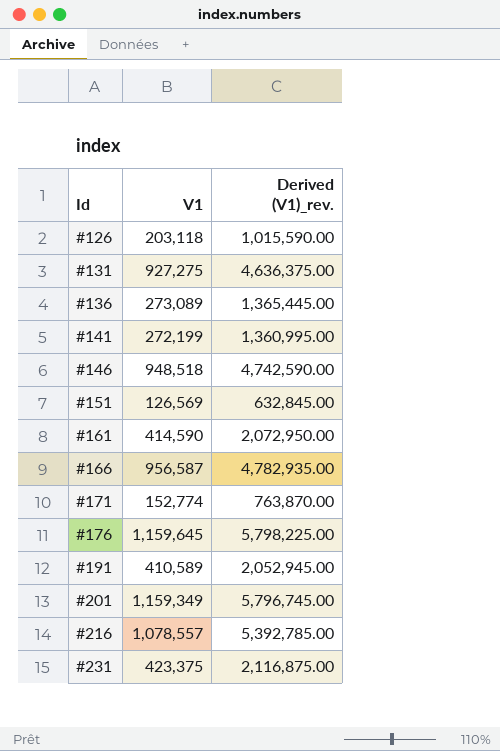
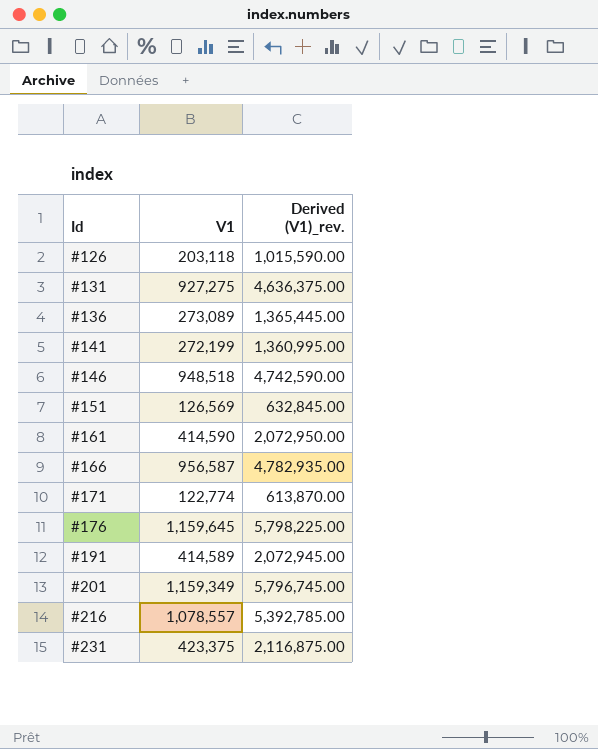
#171 | V1: 152,774 -> 122,774
#171 | Derived (V1)_rev.: 763,870.00 -> 613,870.00
#191 | V1: 410,589 -> 414,589
#191 | Derived (V1)_rev.: 2,052,945.00 -> 2,072,945.00

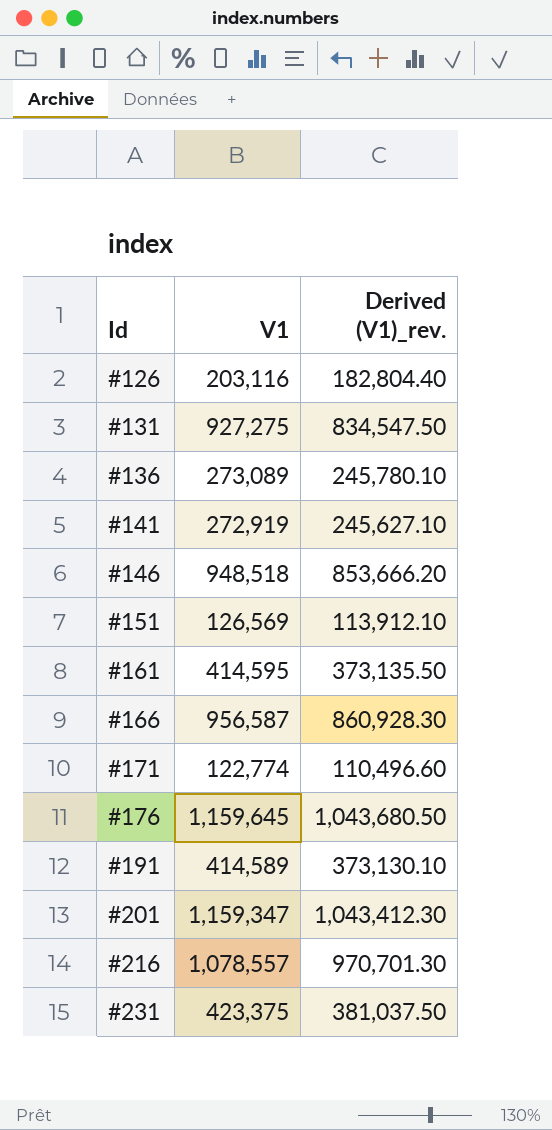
column Derived (V1)_rev. | formula: [V1] * 5 -> [V1] * 0.9
#126 | V1: 203,118 -> 203,116
#141 | V1: 272,199 -> 272,919
#161 | V1: 414,590 -> 414,595
#201 | V1: 1,159,349 -> 1,159,347

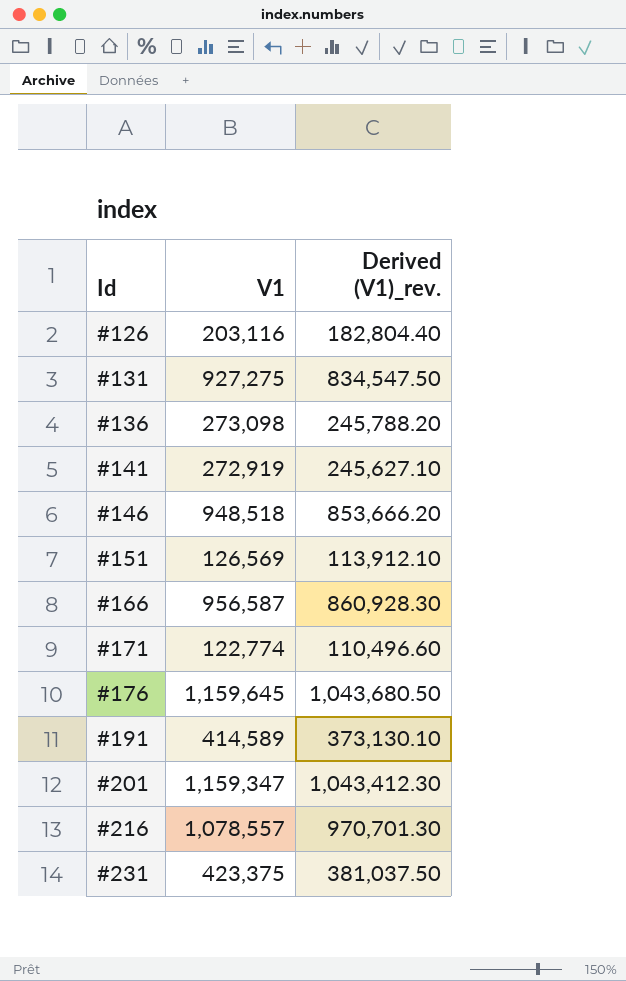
row #161: 414,595 | 373,135.50 -> none
#136 | V1: 273,089 -> 273,098
#136 | Derived (V1)_rev.: 245,780.10 -> 245,788.20

